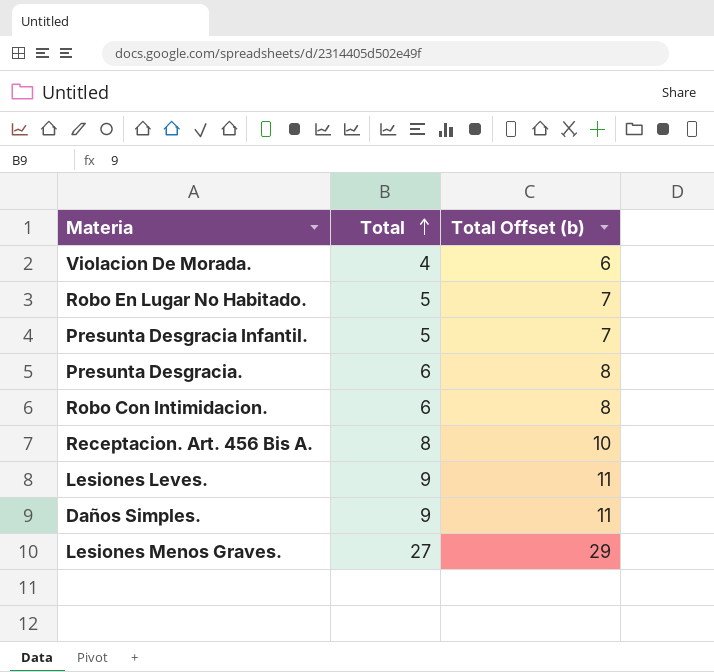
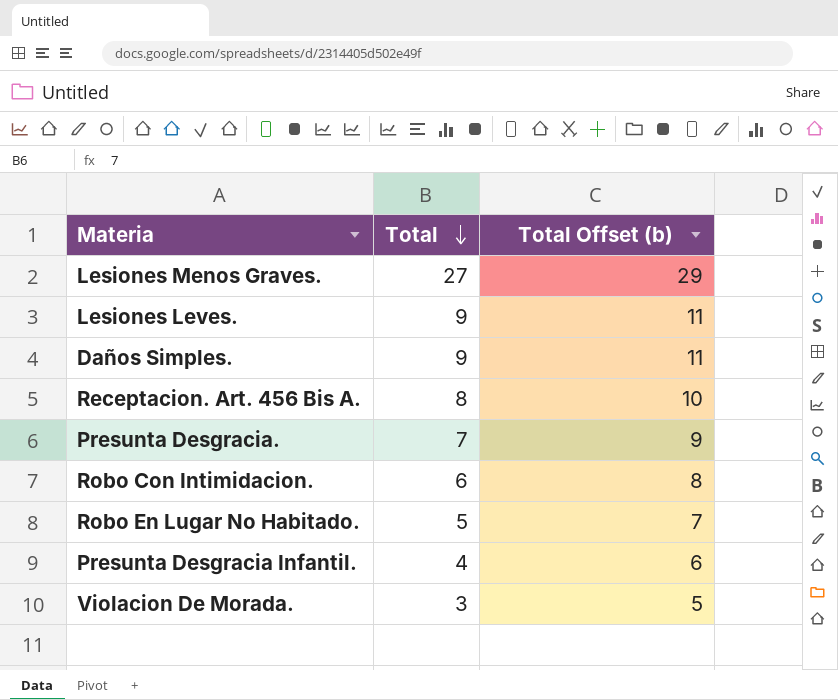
row order: Total ascending -> Total descending
Presunta Desgracia. | Total: 6 -> 7
Presunta Desgracia. | Total Offset (b): 8 -> 9
Presunta Desgracia Infantil. | Total: 5 -> 4
Presunta Desgracia Infantil. | Total Offset (b): 7 -> 6
Violacion De Morada. | Total: 4 -> 3
Violacion De Morada. | Total Offset (b): 6 -> 5

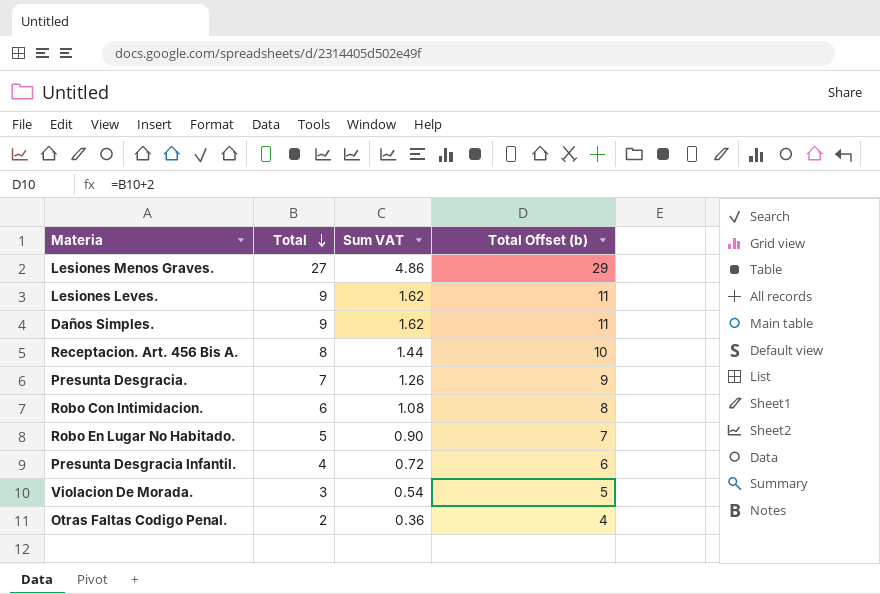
column Sum VAT | formula: none -> [Total] * 0.18
row Otras Faltas Codigo Penal.: none -> 2 | 0.36 | 4

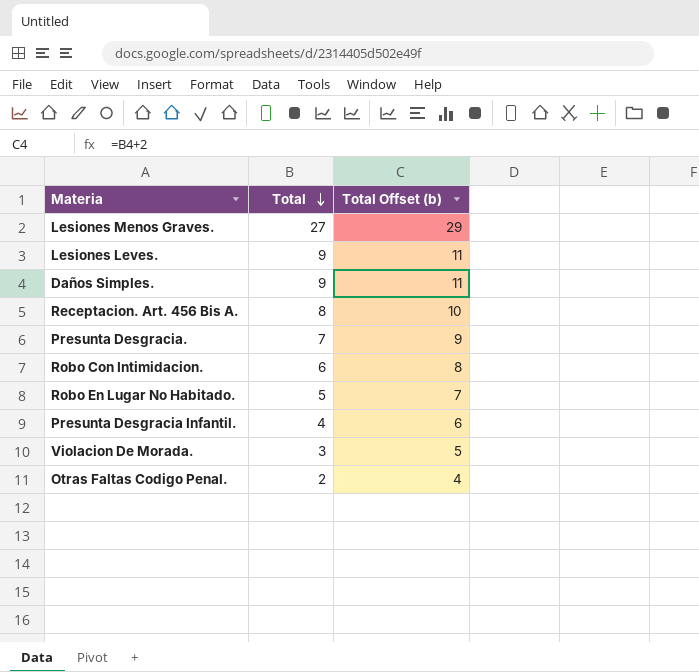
column Sum VAT | formula: [Total] * 0.18 -> none

